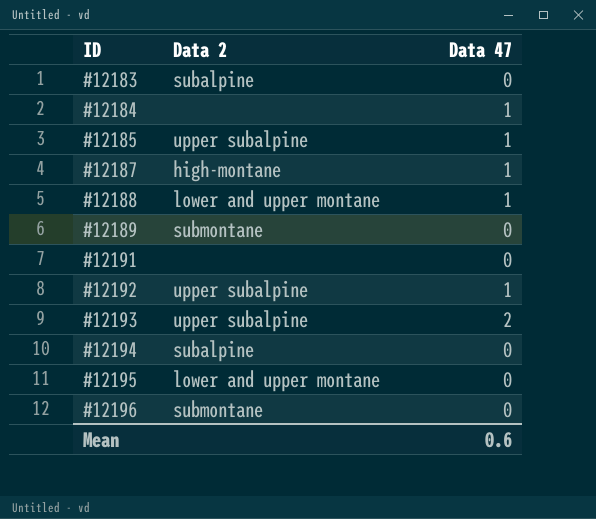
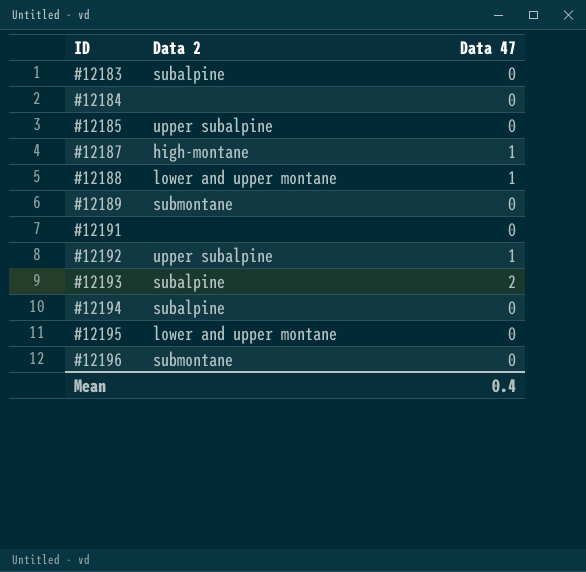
#12184 | Data 47: 1 -> 0
#12185 | Data 47: 1 -> 0
#12193 | Data 2: upper subalpine -> subalpine
Mean | Data 47: 0.6 -> 0.4

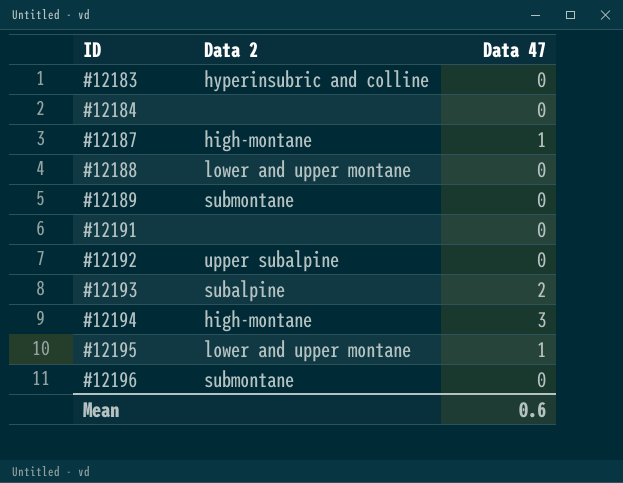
row #12185: upper subalpine | 0 -> none
#12183 | Data 2: subalpine -> hyperinsubric and colline
#12188 | Data 47: 1 -> 0
#12192 | Data 47: 1 -> 0
#12194 | Data 2: subalpine -> high-montane
#12194 | Data 47: 0 -> 3
#12195 | Data 47: 0 -> 1
Mean | Data 47: 0.4 -> 0.6

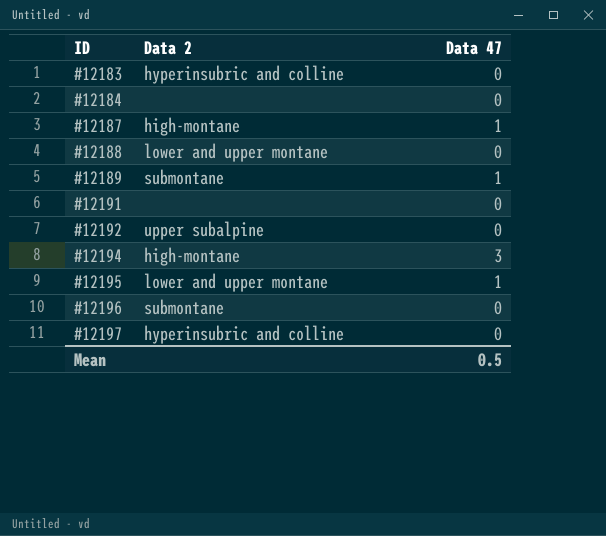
row #12193: subalpine | 2 -> none
#12189 | Data 47: 0 -> 1
row #12197: none -> hyperinsubric and colline | 0
Mean | Data 47: 0.6 -> 0.5

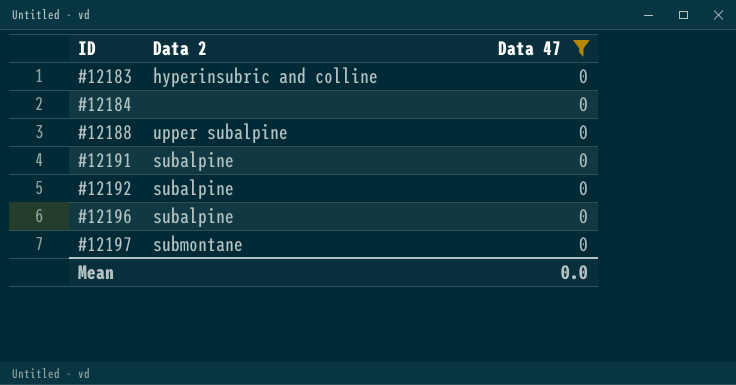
filter: none -> Data 47 = 0
#12188 | Data 2: lower and upper montane -> upper subalpine
#12191 | Data 2: none -> subalpine
#12192 | Data 2: upper subalpine -> subalpine
#12196 | Data 2: submontane -> subalpine
#12197 | Data 2: hyperinsubric and colline -> submontane
Mean | Data 47: 0.5 -> 0.0

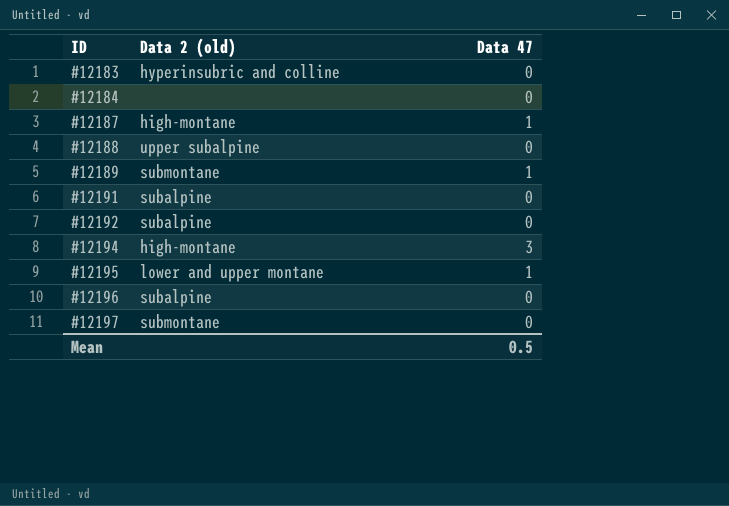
filter: Data 47 = 0 -> none
column name: Data 2 -> Data 2 (old)
Mean | Data 47: 0.0 -> 0.5

